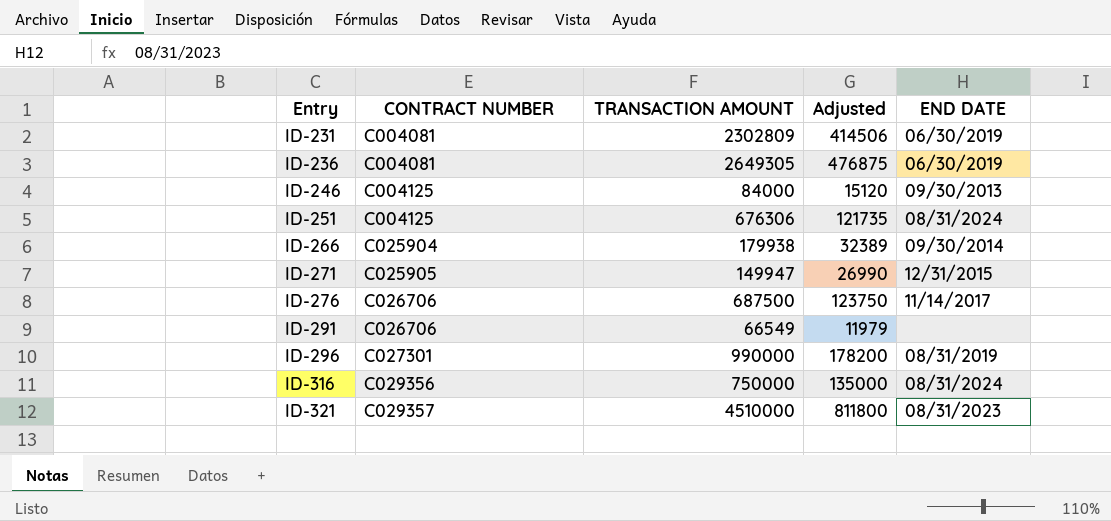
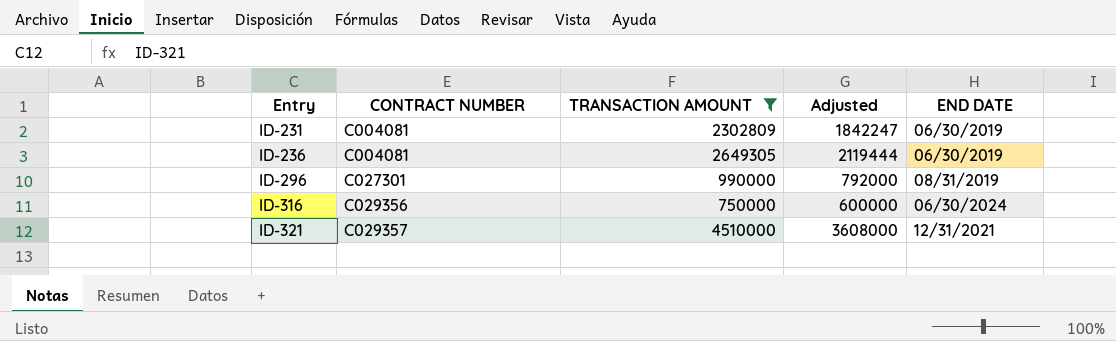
filter: none -> TRANSACTION AMOUNT >= 750000
column Adjusted | formula: [TRANSACTION AMOUNT] * 0.18 -> [TRANSACTION AMOUNT] * 0.8
ID-316 | END DATE: 08/31/2024 -> 06/30/2024
ID-321 | END DATE: 08/31/2023 -> 12/31/2021

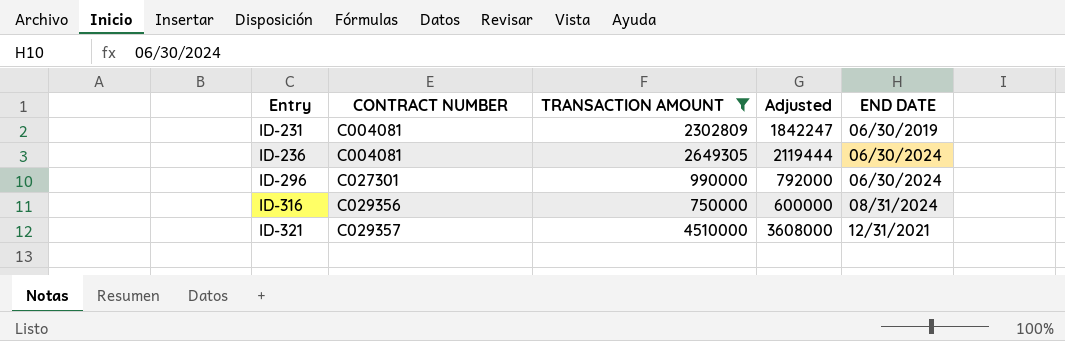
ID-236 | END DATE: 06/30/2019 -> 06/30/2024
ID-296 | END DATE: 08/31/2019 -> 06/30/2024
ID-316 | END DATE: 06/30/2024 -> 08/31/2024

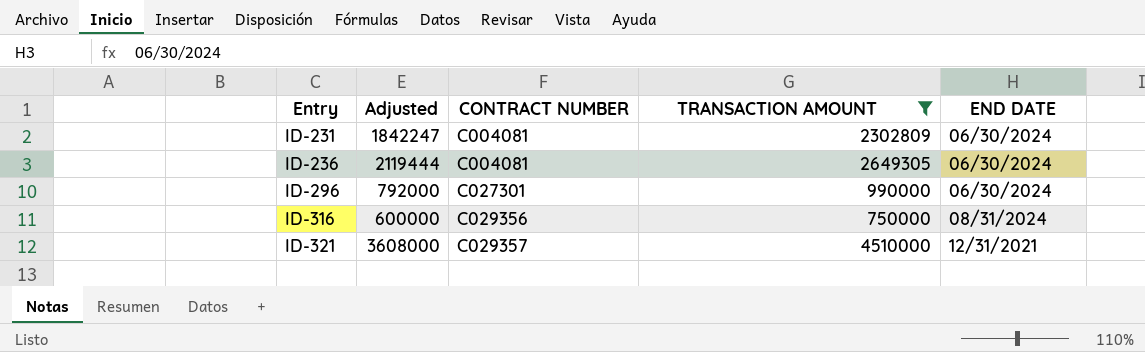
column Adjusted | position: 4 -> 2
ID-231 | END DATE: 06/30/2019 -> 06/30/2024

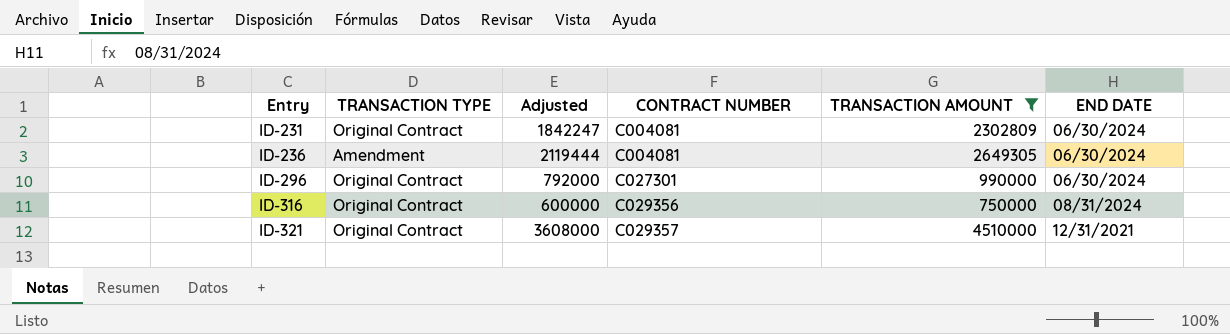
column TRANSACTION TYPE | position: none -> 2

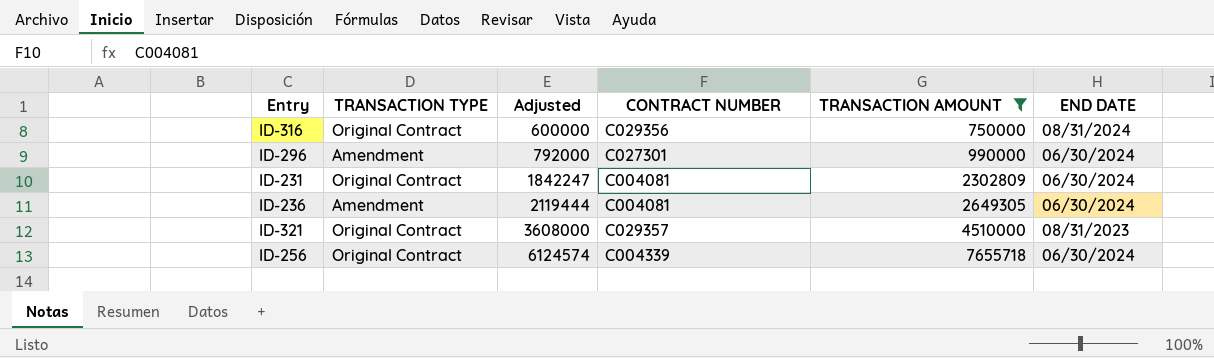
row order: Entry ascending -> Adjusted ascending
ID-296 | TRANSACTION TYPE: Original Contract -> Amendment
ID-321 | END DATE: 12/31/2021 -> 08/31/2023
row ID-256: none -> Original Contract | 6124574 | C004339 | 7655718 | 06/30/2024

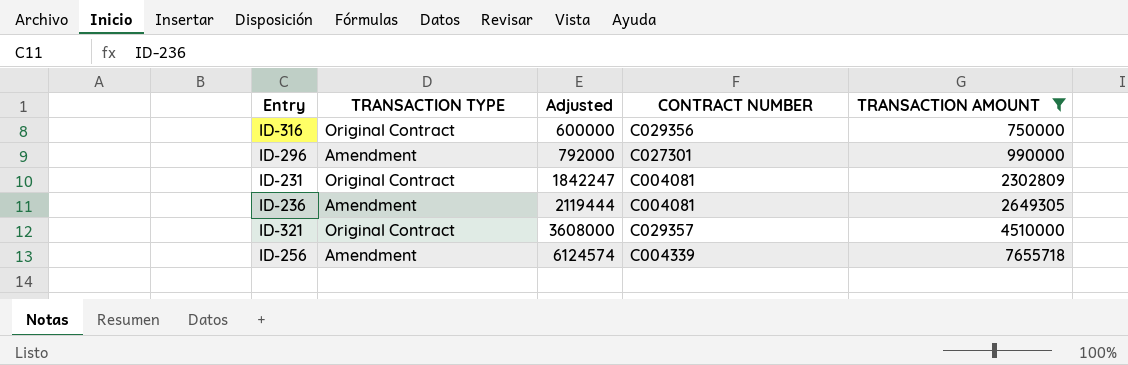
column END DATE | position: 6 -> none
ID-256 | TRANSACTION TYPE: Original Contract -> Amendment

